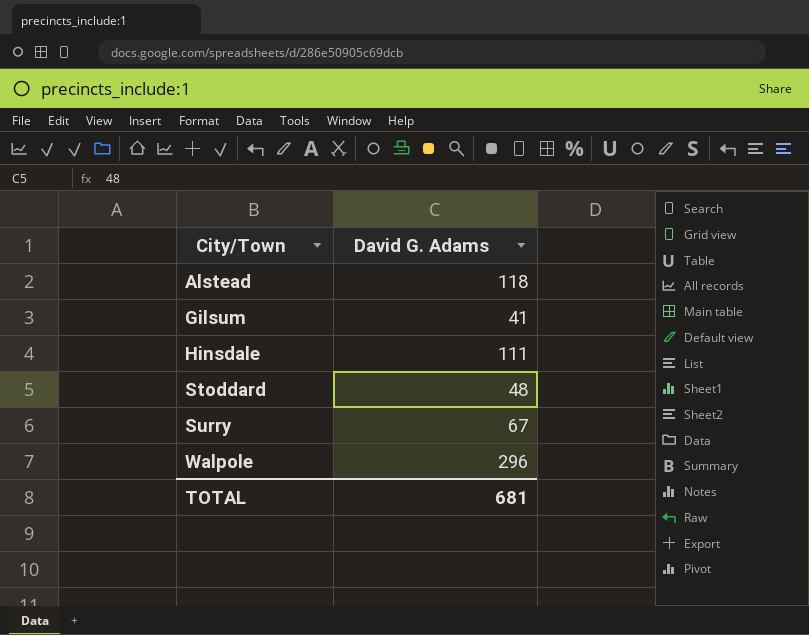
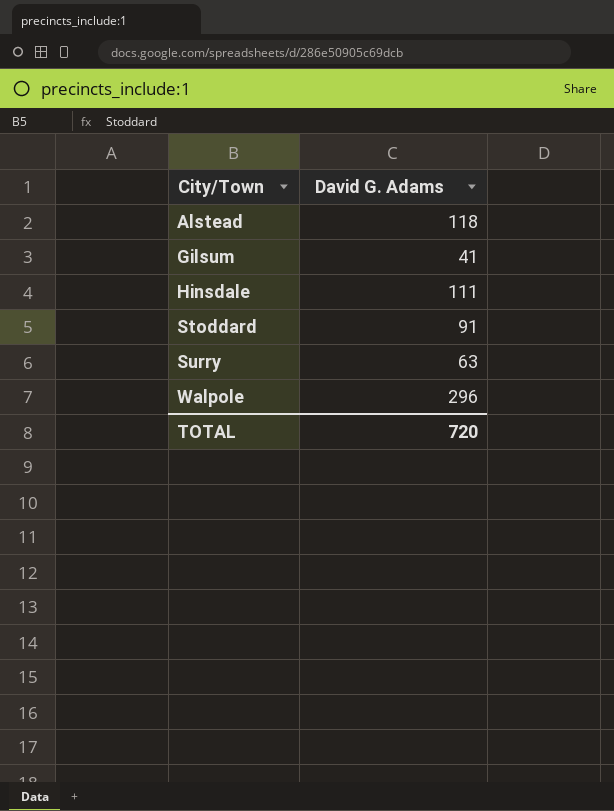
Stoddard | David G. Adams: 48 -> 91
Surry | David G. Adams: 67 -> 63
TOTAL | David G. Adams: 681 -> 720

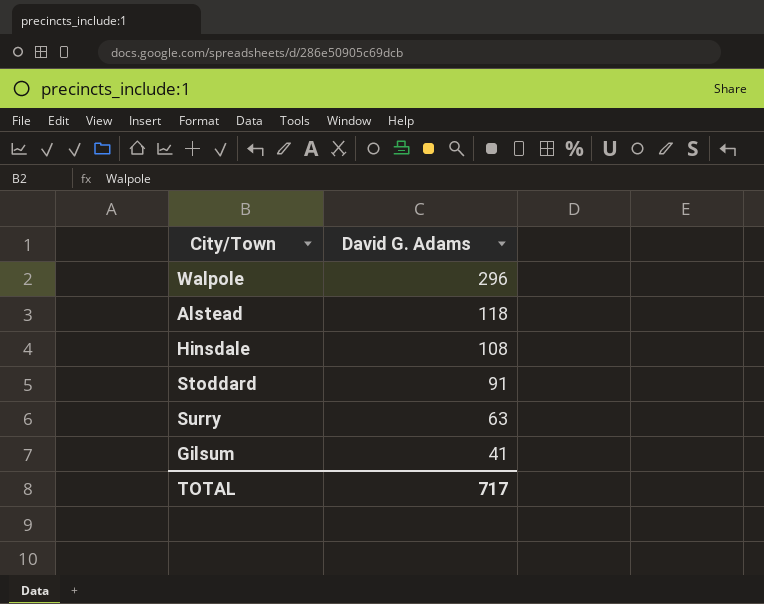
row order: City/Town ascending -> David G. Adams descending
Hinsdale | David G. Adams: 111 -> 108
TOTAL | David G. Adams: 720 -> 717

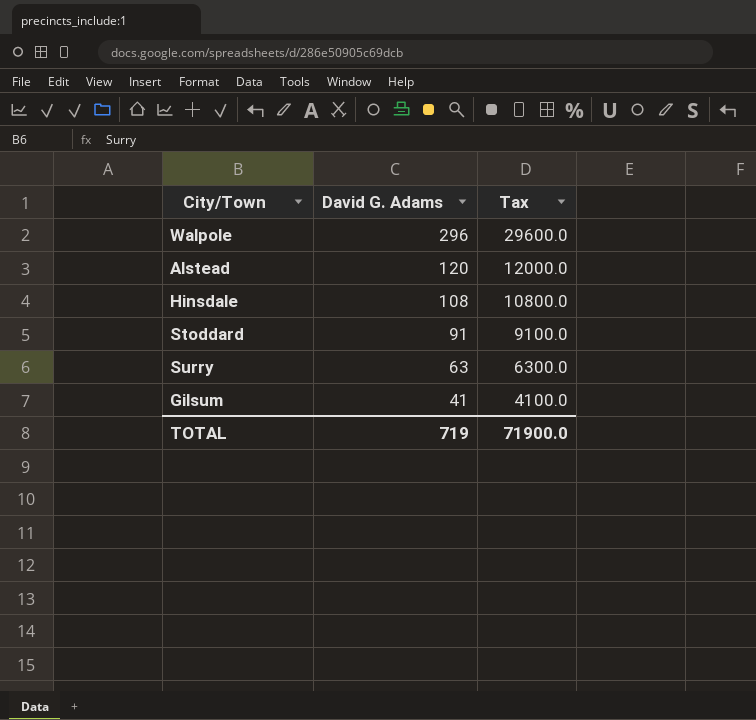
column Tax | formula: none -> [David G. Adams] * 100
Alstead | David G. Adams: 118 -> 120
TOTAL | David G. Adams: 717 -> 719

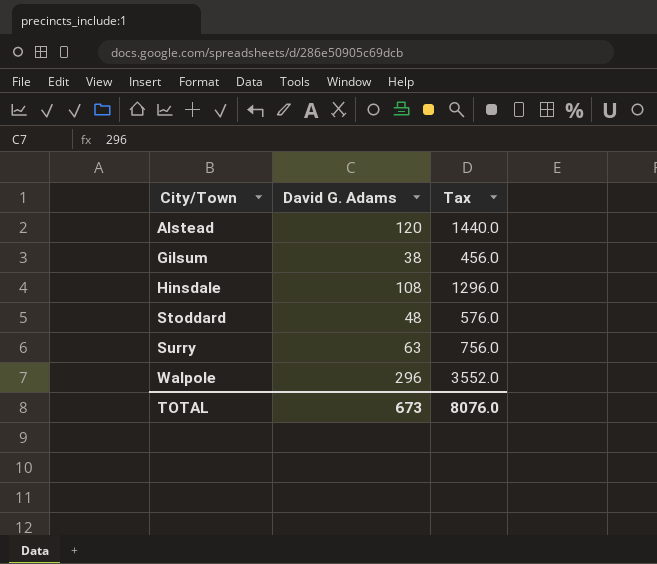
row order: David G. Adams descending -> City/Town ascending
column Tax | formula: [David G. Adams] * 100 -> [David G. Adams] * 12
Gilsum | David G. Adams: 41 -> 38
Stoddard | David G. Adams: 91 -> 48
TOTAL | David G. Adams: 719 -> 673
TOTAL | Tax: 71900.0 -> 8076.0

